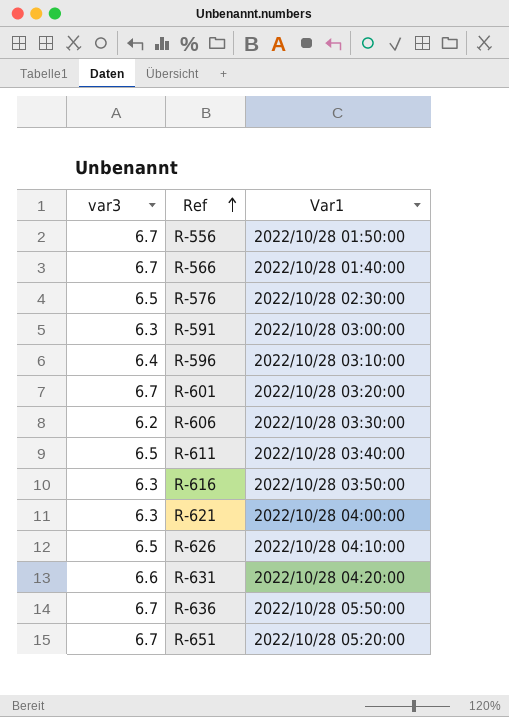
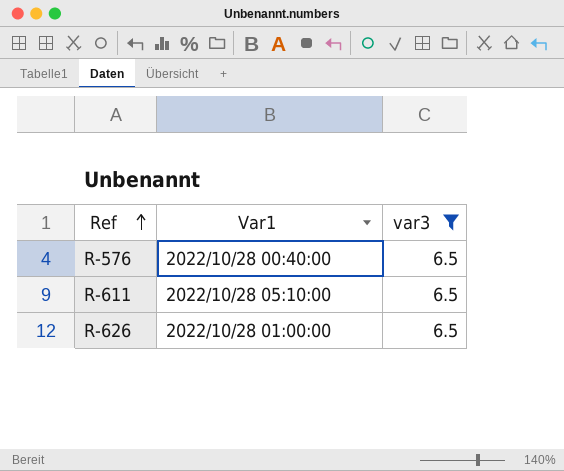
filter: none -> var3 = 6.5
column var3 | position: 1 -> 3
R-576 | Var1: 2022/10/28 02:30:00 -> 2022/10/28 00:40:00
R-611 | Var1: 2022/10/28 03:40:00 -> 2022/10/28 05:10:00
R-626 | Var1: 2022/10/28 04:10:00 -> 2022/10/28 01:00:00

